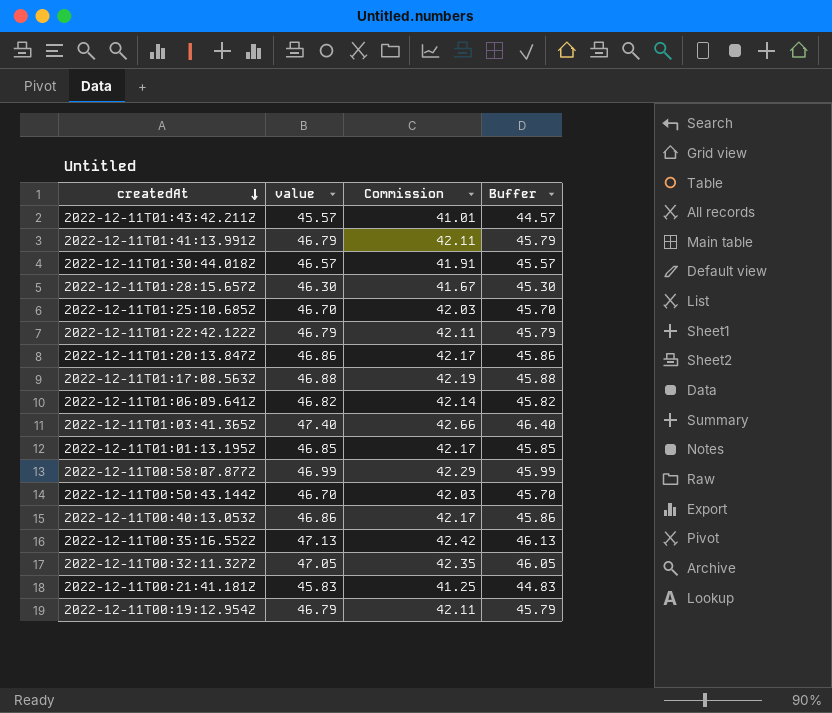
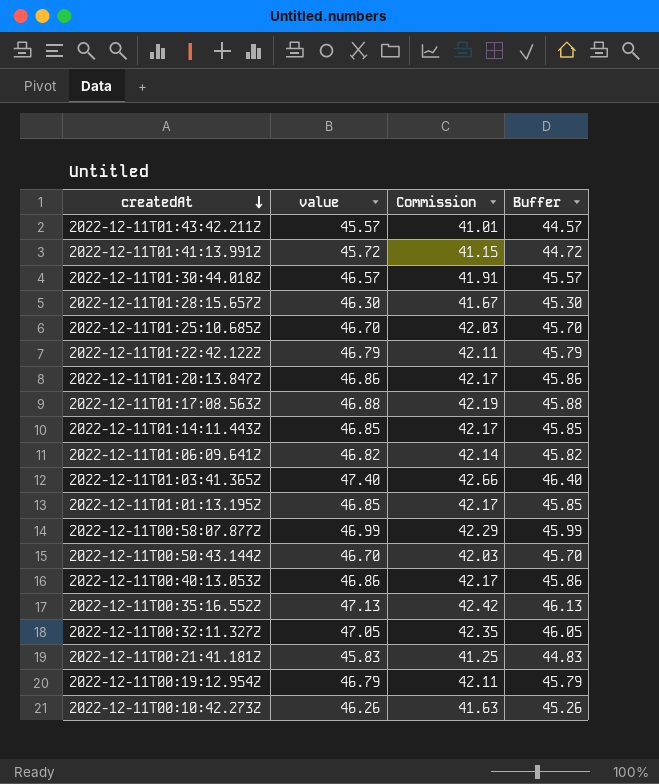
2022-12-11T01:41:13.991Z | value: 46.79 -> 45.72
2022-12-11T01:41:13.991Z | Commission: 42.11 -> 41.15
2022-12-11T01:41:13.991Z | Buffer: 45.79 -> 44.72
row 2022-12-11T01:14:11.443Z: none -> 46.85 | 42.17 | 45.85
row 2022-12-11T00:10:42.273Z: none -> 46.26 | 41.63 | 45.26

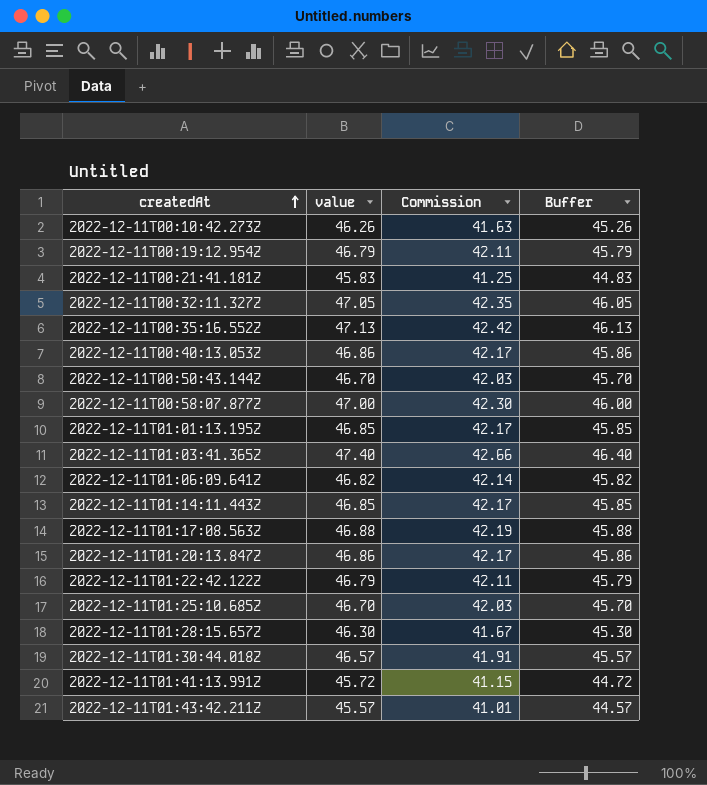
row order: createdAt descending -> createdAt ascending
2022-12-11T00:58:07.877Z | value: 46.99 -> 47.00
2022-12-11T00:58:07.877Z | Commission: 42.29 -> 42.30
2022-12-11T00:58:07.877Z | Buffer: 45.99 -> 46.00

